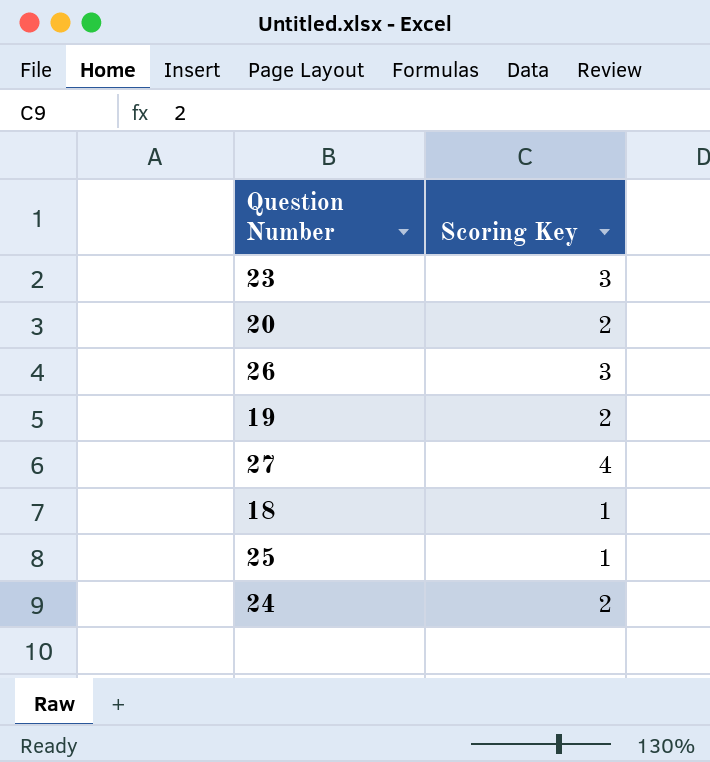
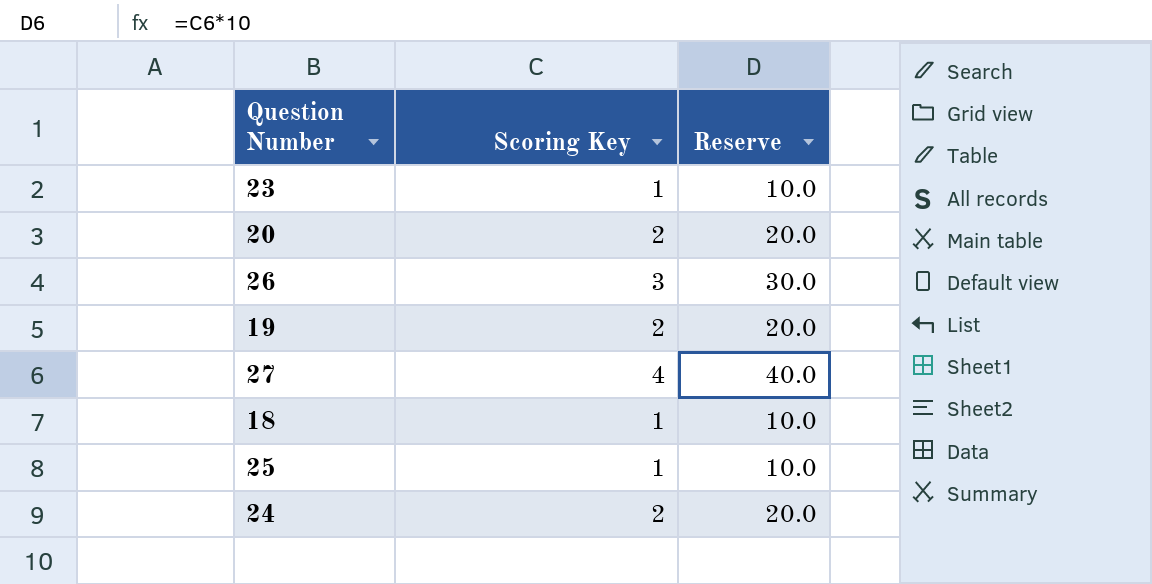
column Reserve | formula: none -> [Scoring Key] * 10
23 | Scoring Key: 3 -> 1

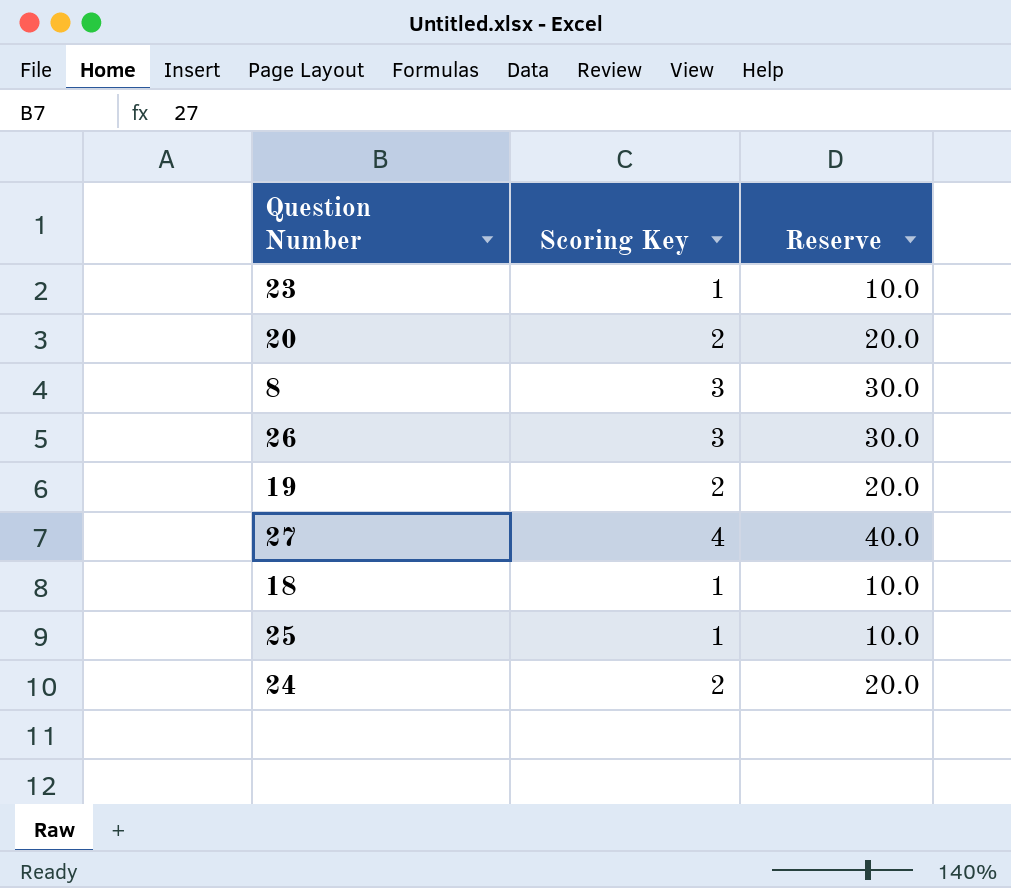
row 8: none -> 3 | 30.0

